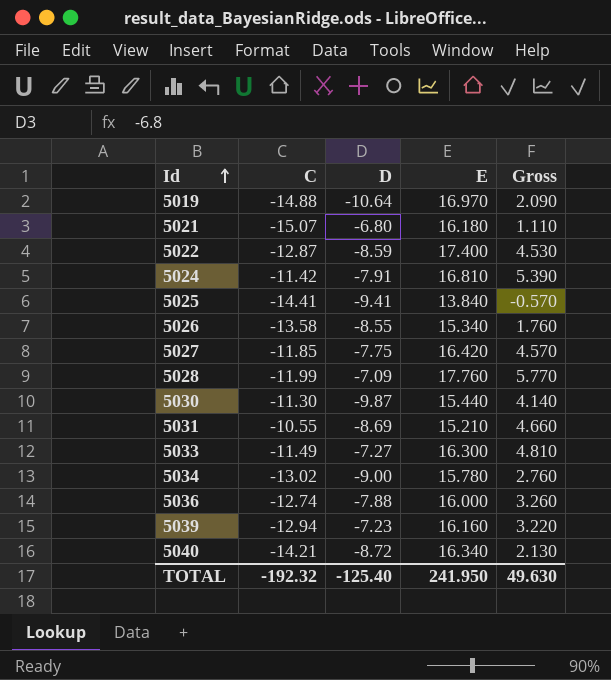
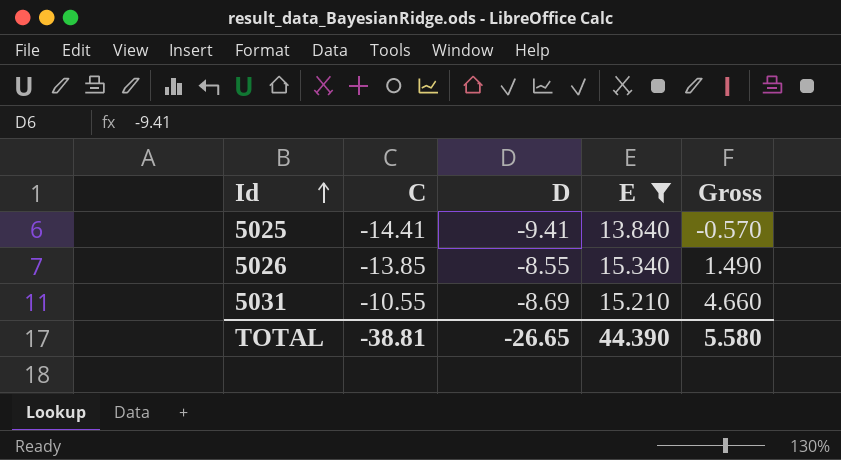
filter: none -> E <= 15.340
5026 | C: -13.58 -> -13.85
5026 | Gross: 1.760 -> 1.490
TOTAL | C: -192.32 -> -38.81
TOTAL | D: -125.40 -> -26.65
TOTAL | E: 241.950 -> 44.390
TOTAL | Gross: 49.630 -> 5.580

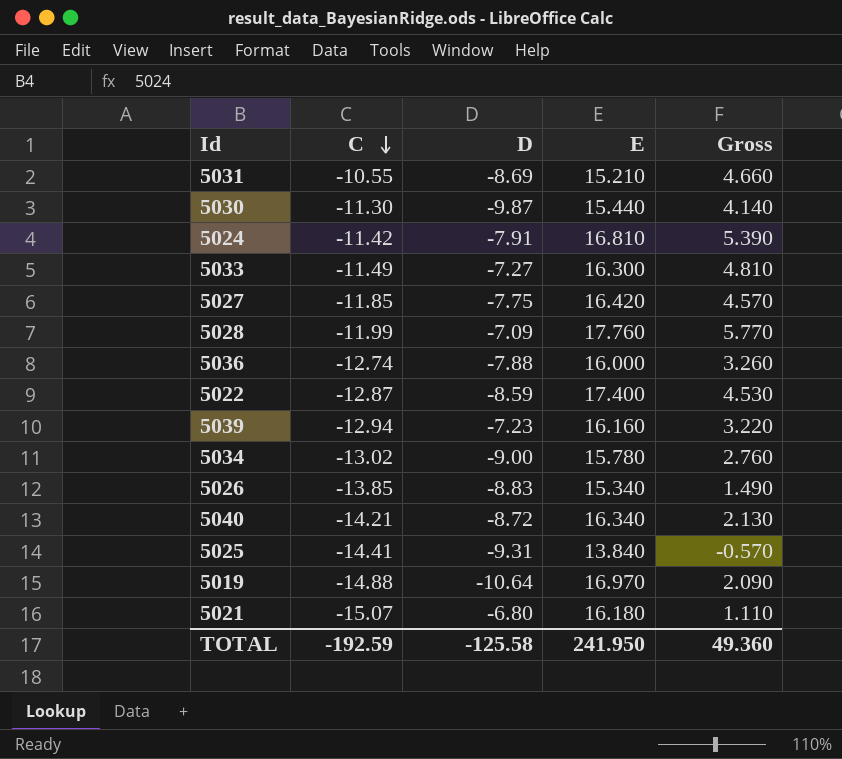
filter: E <= 15.340 -> none
row order: Id ascending -> C descending
5026 | D: -8.55 -> -8.83
5025 | D: -9.41 -> -9.31
TOTAL | C: -38.81 -> -192.59
TOTAL | D: -26.65 -> -125.58
TOTAL | E: 44.390 -> 241.950
TOTAL | Gross: 5.580 -> 49.360

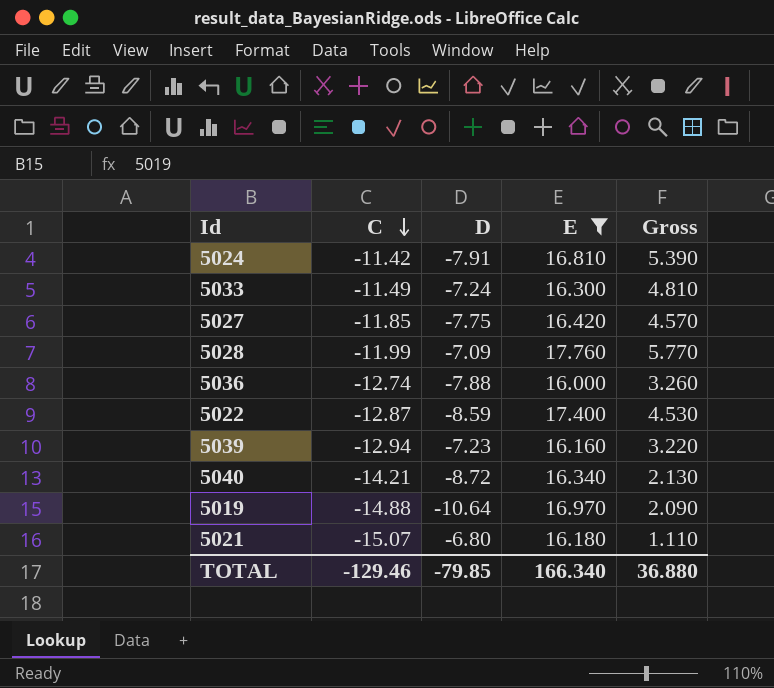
filter: none -> E >= 16.000
5033 | D: -7.27 -> -7.24
TOTAL | C: -192.59 -> -129.46
TOTAL | D: -125.58 -> -79.85
TOTAL | E: 241.950 -> 166.340
TOTAL | Gross: 49.360 -> 36.880

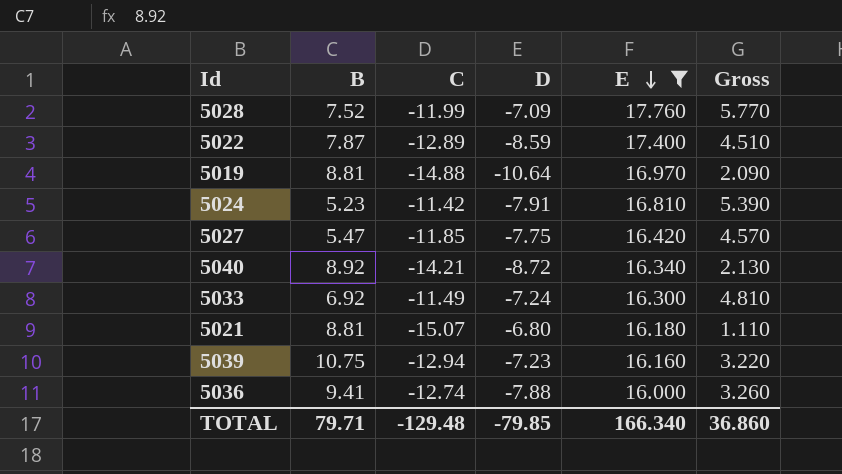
row order: C descending -> E descending
column B | position: none -> 2
5022 | C: -12.87 -> -12.89
5022 | Gross: 4.530 -> 4.510
TOTAL | C: -129.46 -> -129.48
TOTAL | Gross: 36.880 -> 36.860

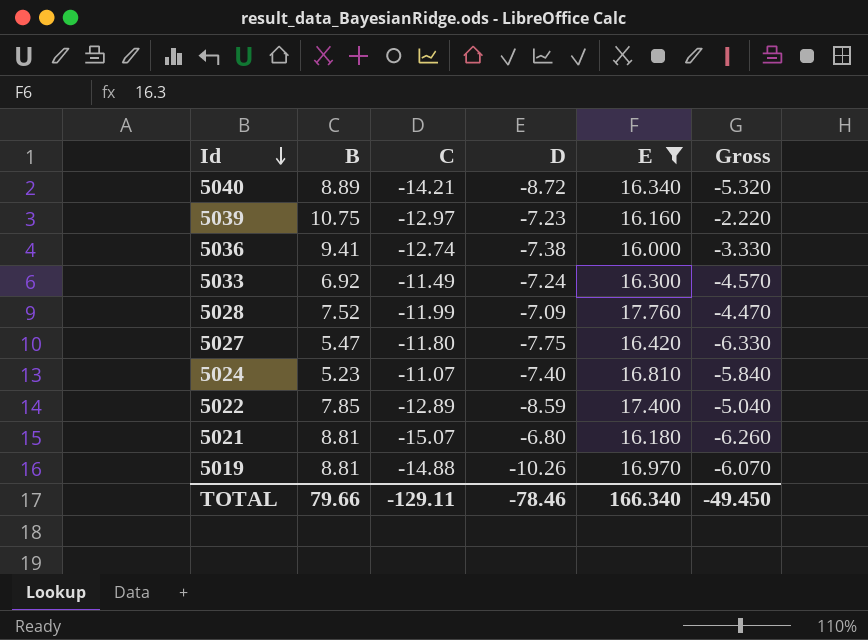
row order: E descending -> Id descending
column Gross | formula: [C] + [E] -> [B] + [C]
5040 | B: 8.92 -> 8.89
5039 | C: -12.94 -> -12.97
5036 | D: -7.88 -> -7.38
5027 | C: -11.85 -> -11.80
5024 | C: -11.42 -> -11.07
5024 | D: -7.91 -> -7.40
5022 | B: 7.87 -> 7.85
5019 | D: -10.64 -> -10.26
TOTAL | B: 79.71 -> 79.66
TOTAL | C: -129.48 -> -129.11
TOTAL | D: -79.85 -> -78.46
TOTAL | Gross: 36.860 -> -49.450

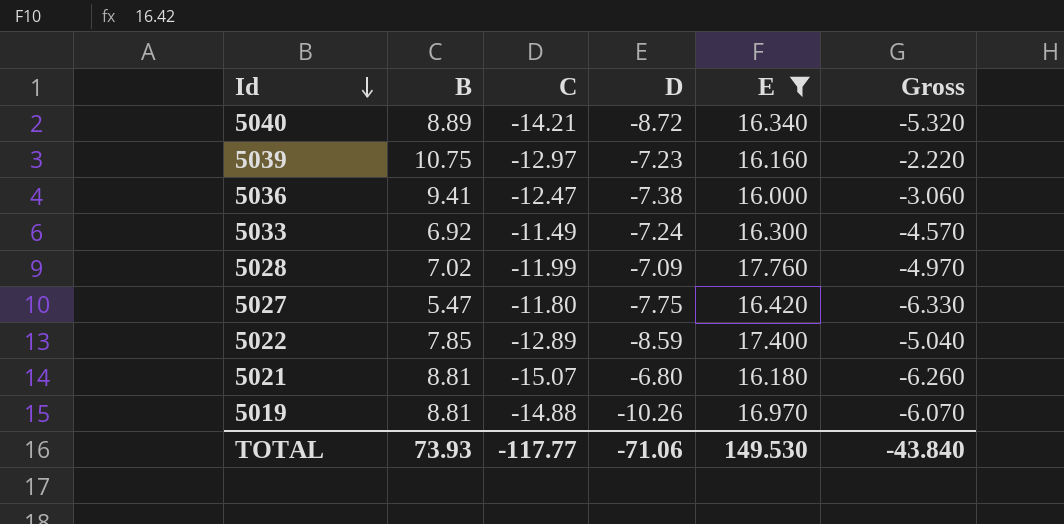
row 5024: 5.23 | -11.07 | -7.40 | 16.810 | -5.840 -> none
5036 | C: -12.74 -> -12.47
5036 | Gross: -3.330 -> -3.060
5028 | B: 7.52 -> 7.02
5028 | Gross: -4.470 -> -4.970
TOTAL | B: 79.66 -> 73.93
TOTAL | C: -129.11 -> -117.77
TOTAL | D: -78.46 -> -71.06
TOTAL | E: 166.340 -> 149.530
TOTAL | Gross: -49.450 -> -43.840

